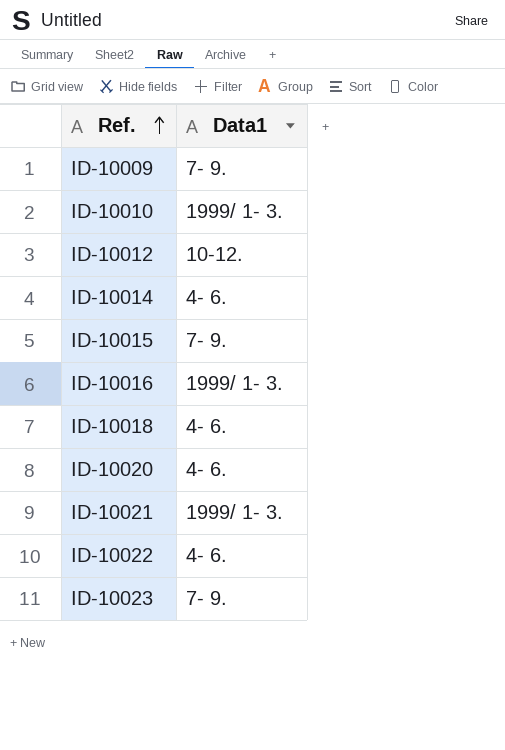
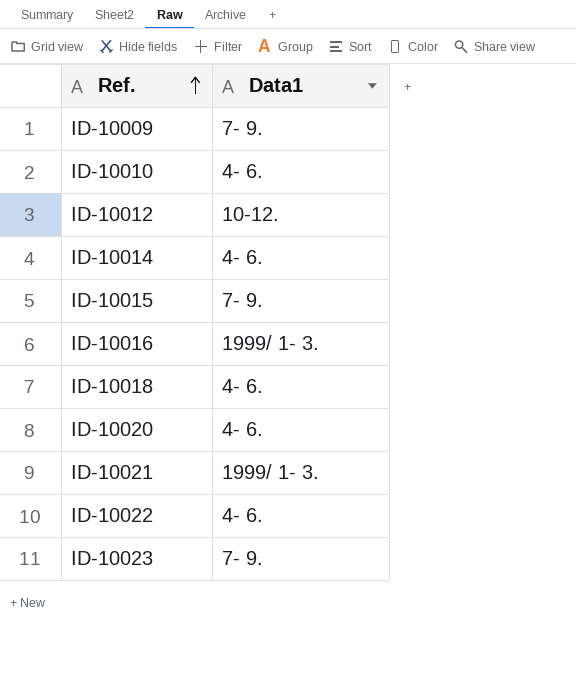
ID-10010 | Data1: 1999/ 1- 3. -> 4- 6.

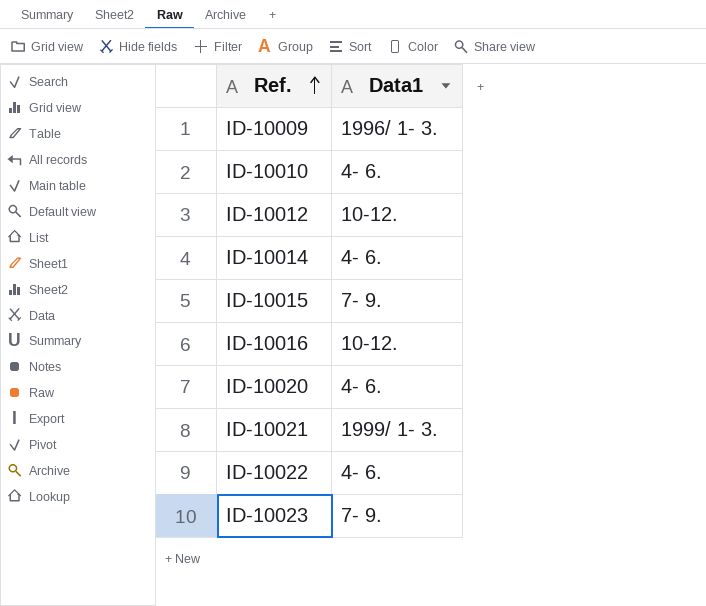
row ID-10018: 4- 6. -> none
ID-10009 | Data1: 7- 9. -> 1996/ 1- 3.
ID-10016 | Data1: 1999/ 1- 3. -> 10-12.

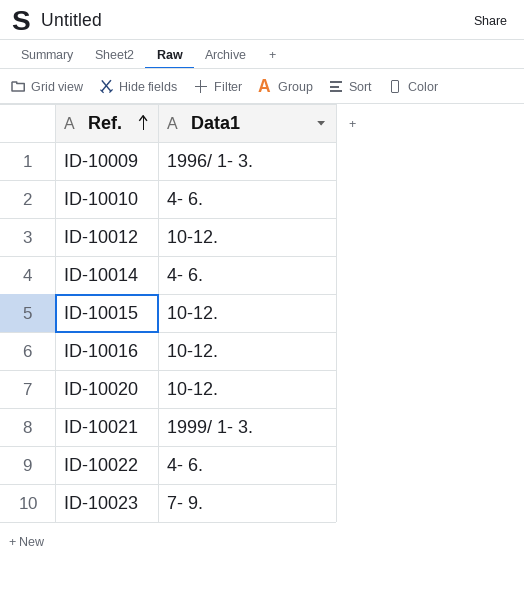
ID-10015 | Data1: 7- 9. -> 10-12.
ID-10020 | Data1: 4- 6. -> 10-12.

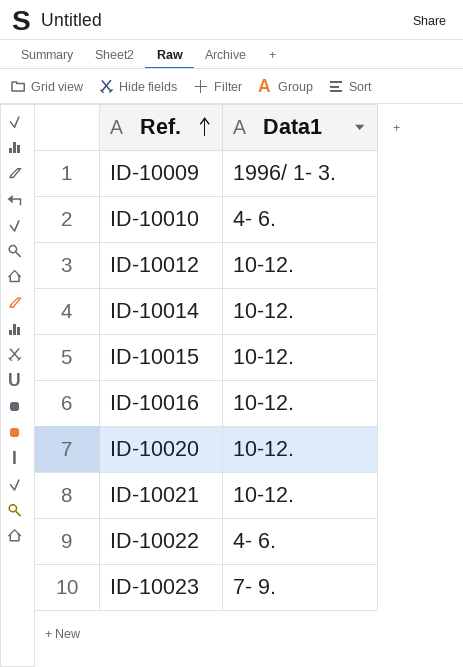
ID-10014 | Data1: 4- 6. -> 10-12.
ID-10021 | Data1: 1999/ 1- 3. -> 10-12.

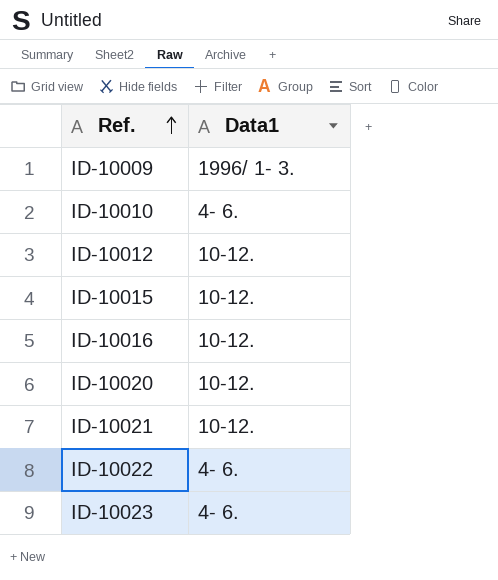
row ID-10014: 10-12. -> none
ID-10023 | Data1: 7- 9. -> 4- 6.

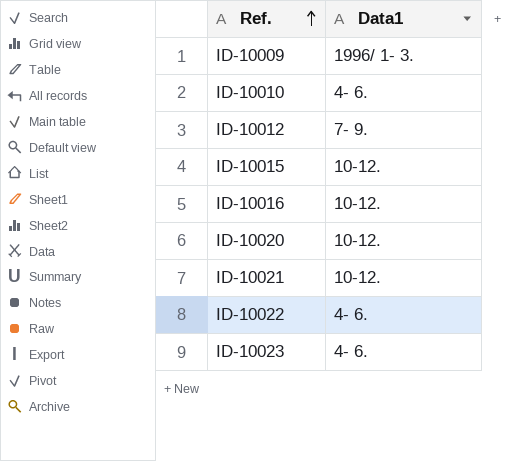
ID-10012 | Data1: 10-12. -> 7- 9.

